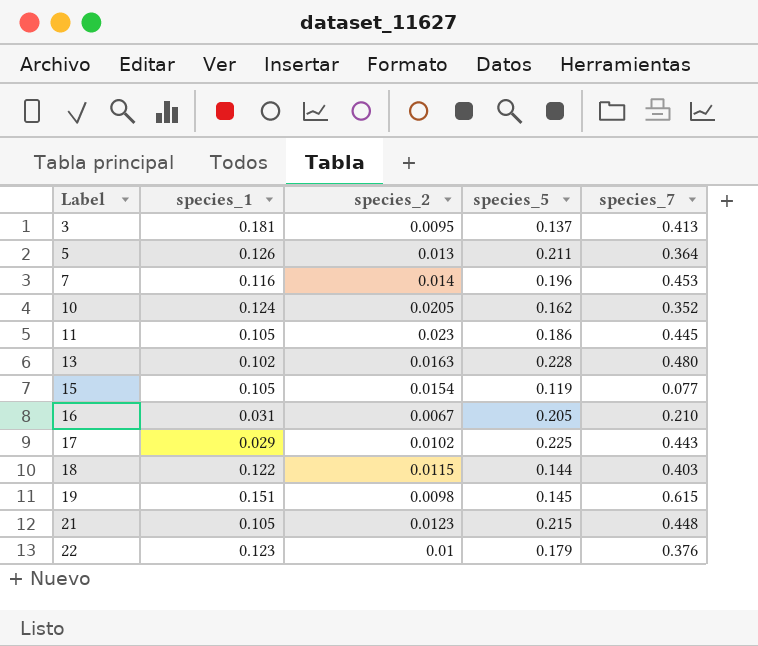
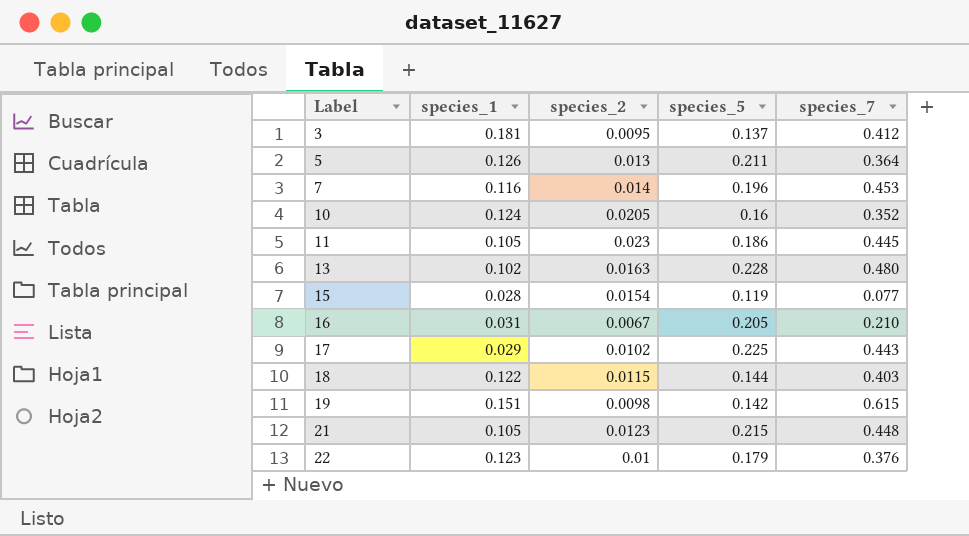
3 | species_7: 0.413 -> 0.412
10 | species_5: 0.162 -> 0.16
15 | species_1: 0.105 -> 0.028
19 | species_5: 0.145 -> 0.142

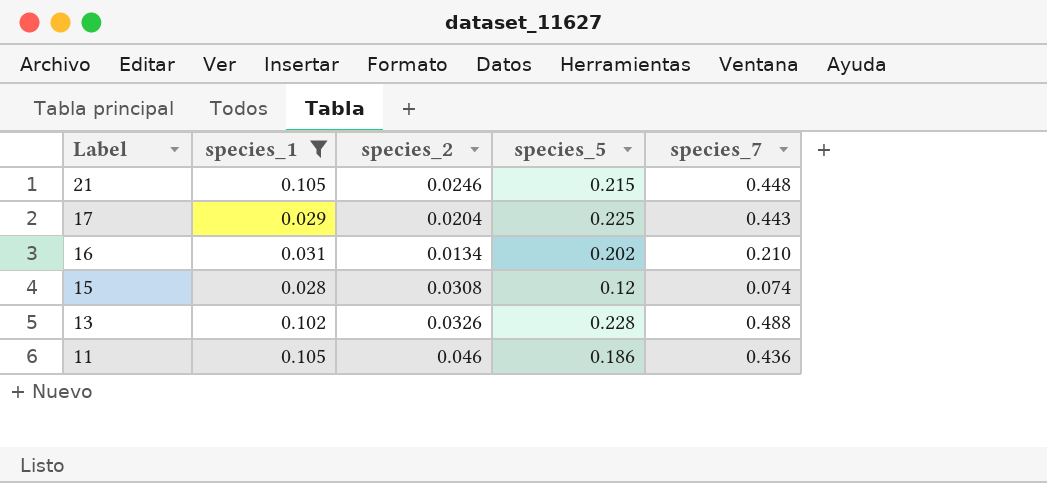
filter: none -> species_1 <= 0.105
row order: Label ascending -> Label descending
21 | species_2: 0.0123 -> 0.0246
17 | species_2: 0.0102 -> 0.0204
16 | species_2: 0.0067 -> 0.0134
16 | species_5: 0.205 -> 0.202
15 | species_2: 0.0154 -> 0.0308
15 | species_5: 0.119 -> 0.12
15 | species_7: 0.077 -> 0.074
13 | species_2: 0.0163 -> 0.0326
13 | species_7: 0.480 -> 0.488
11 | species_2: 0.023 -> 0.046
11 | species_7: 0.445 -> 0.436

